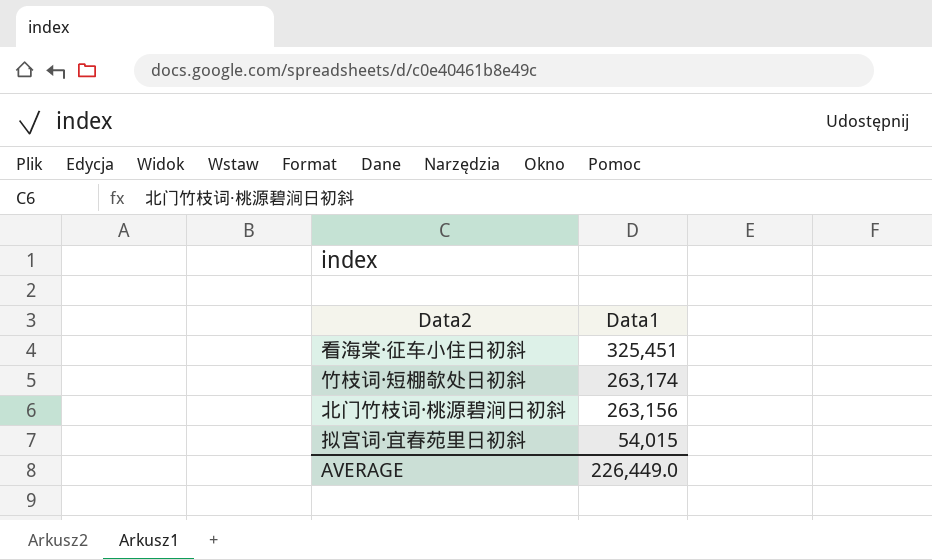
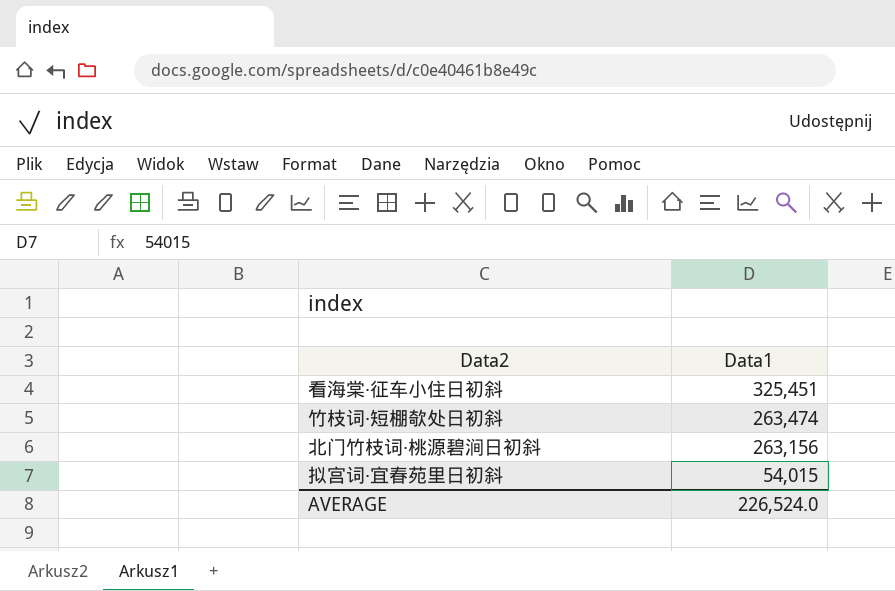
竹枝词·短棚欹处日初斜 | Data1: 263,174 -> 263,474
AVERAGE | Data1: 226,449.0 -> 226,524.0

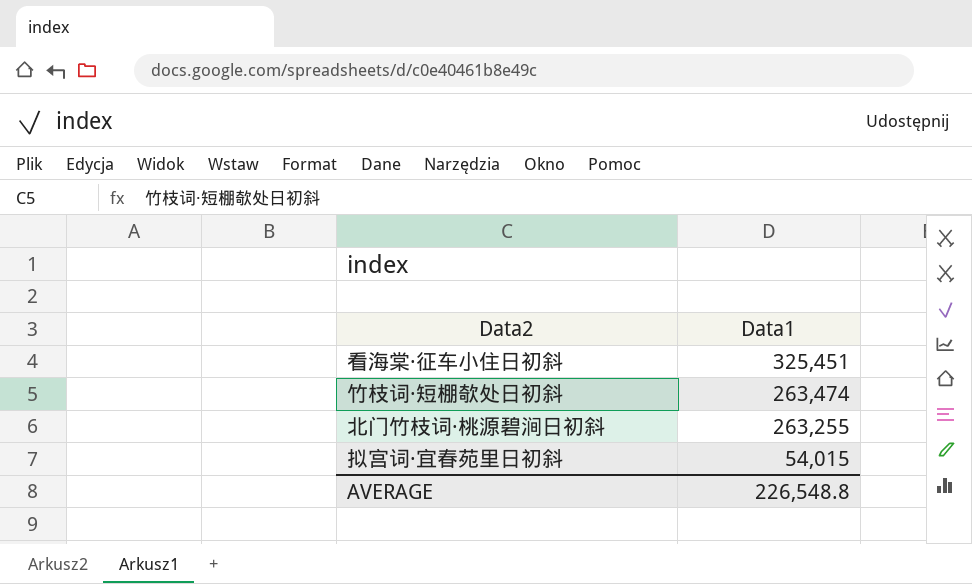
北门竹枝词·桃源碧涧日初斜 | Data1: 263,156 -> 263,255
AVERAGE | Data1: 226,524.0 -> 226,548.8

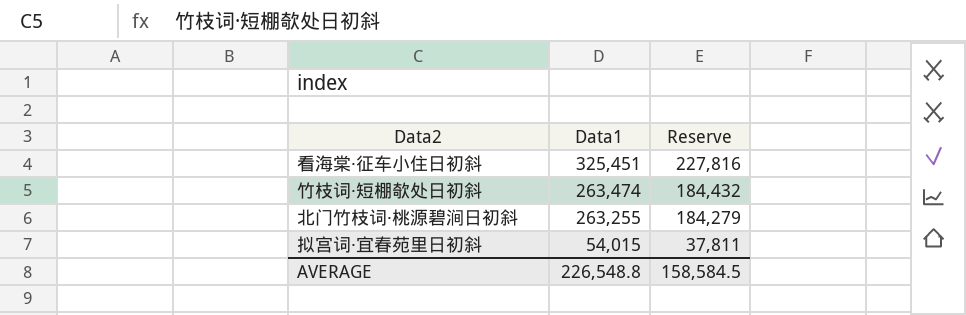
column Reserve | formula: none -> [Data1] * 0.7

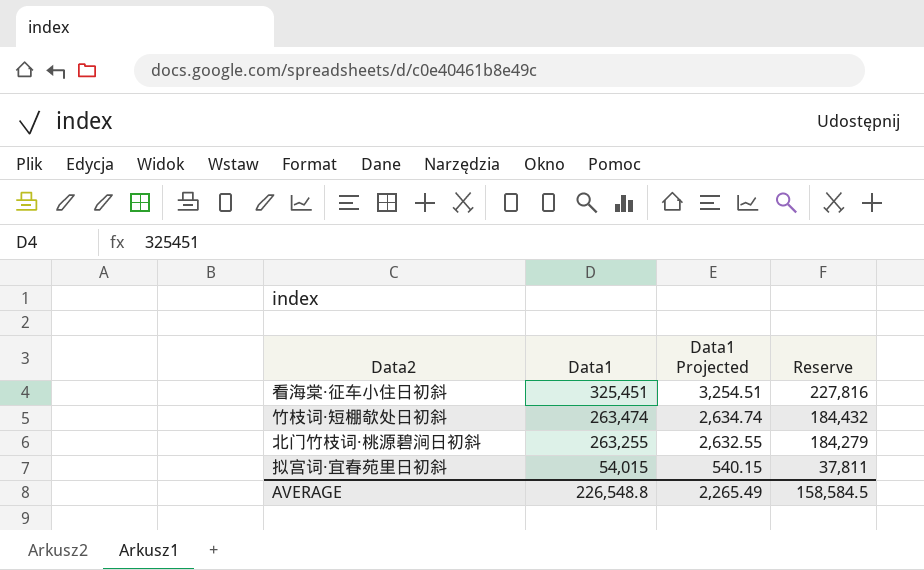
column Data1 Projected | formula: none -> [Data1] * 0.01

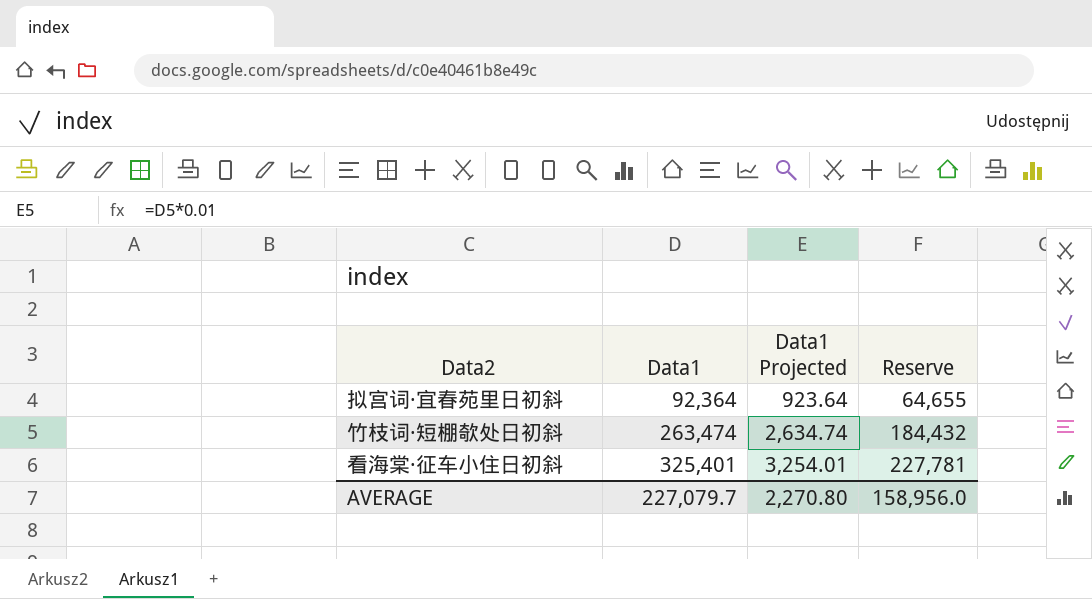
row order: Data1 descending -> Data1 ascending
row 北门竹枝词·桃源碧涧日初斜: 263,255 | 2,632.55 | 184,279 -> none
拟宫词·宜春苑里日初斜 | Data1: 54,015 -> 92,364
拟宫词·宜春苑里日初斜 | Data1 Projected: 540.15 -> 923.64
拟宫词·宜春苑里日初斜 | Reserve: 37,811 -> 64,655
看海棠·征车小住日初斜 | Data1: 325,451 -> 325,401
看海棠·征车小住日初斜 | Data1 Projected: 3,254.51 -> 3,254.01
看海棠·征车小住日初斜 | Reserve: 227,816 -> 227,781
AVERAGE | Data1: 226,548.8 -> 227,079.7
AVERAGE | Data1 Projected: 2,265.49 -> 2,270.80
AVERAGE | Reserve: 158,584.5 -> 158,956.0

